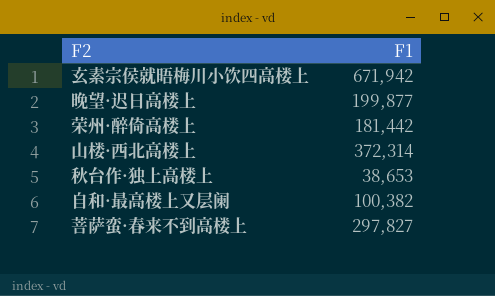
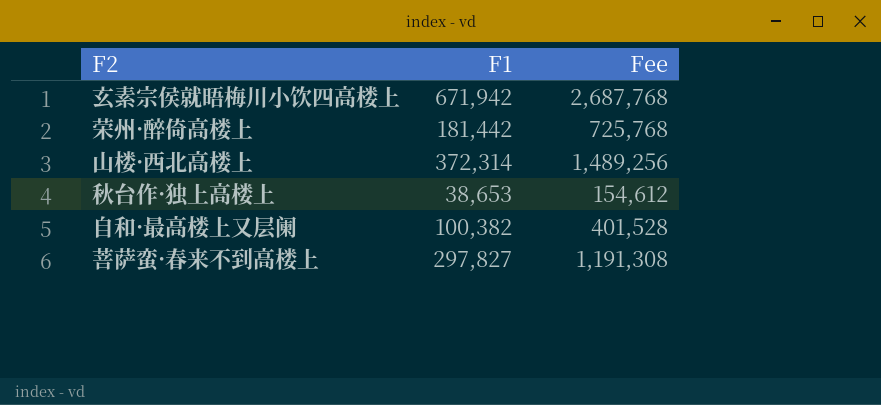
column Fee | formula: none -> [F1] * 4
row 晚望·迟日高楼上: 199,877 -> none

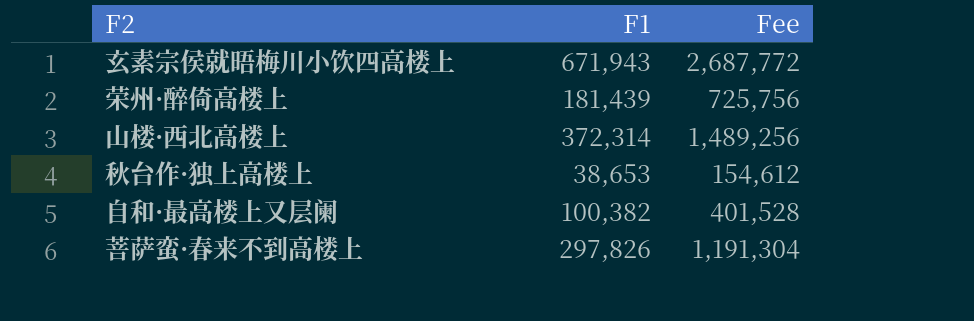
玄素宗侯就晤梅川小饮四高楼上 | F1: 671,942 -> 671,943
玄素宗侯就晤梅川小饮四高楼上 | Fee: 2,687,768 -> 2,687,772
荣州·醉倚高楼上 | F1: 181,442 -> 181,439
荣州·醉倚高楼上 | Fee: 725,768 -> 725,756
菩萨蛮·春来不到高楼上 | F1: 297,827 -> 297,826
菩萨蛮·春来不到高楼上 | Fee: 1,191,308 -> 1,191,304

